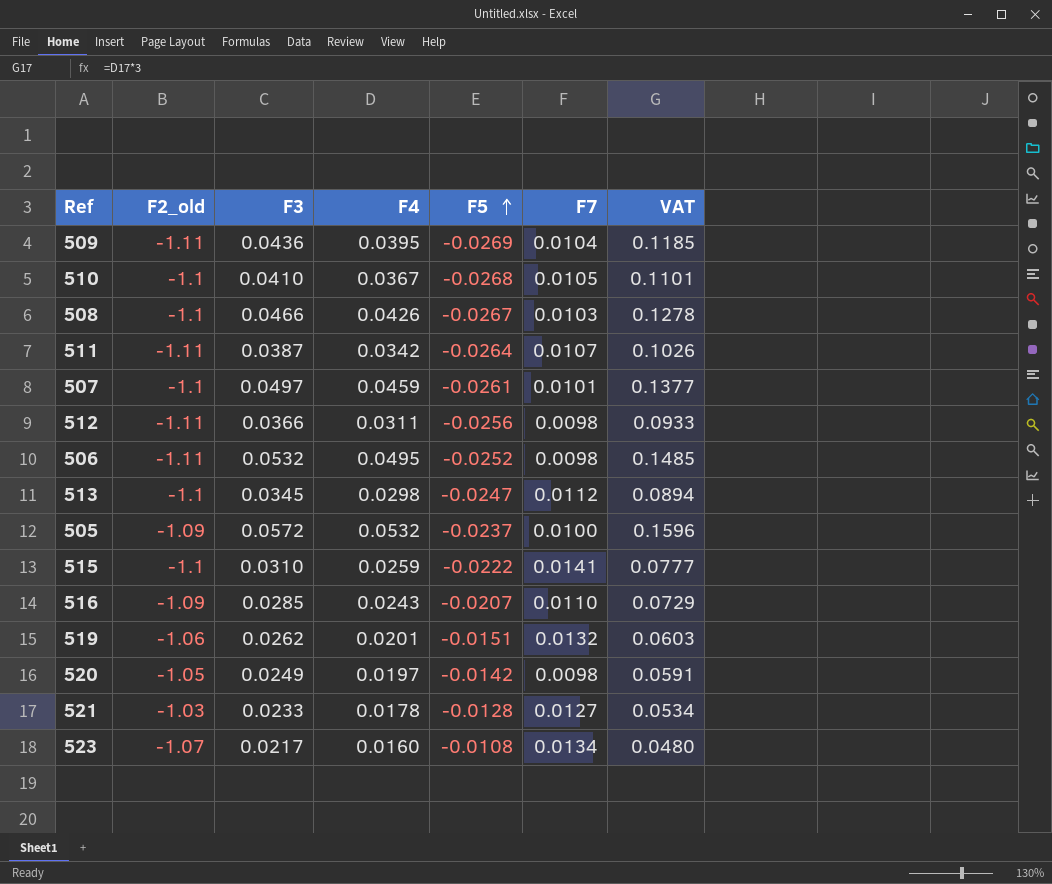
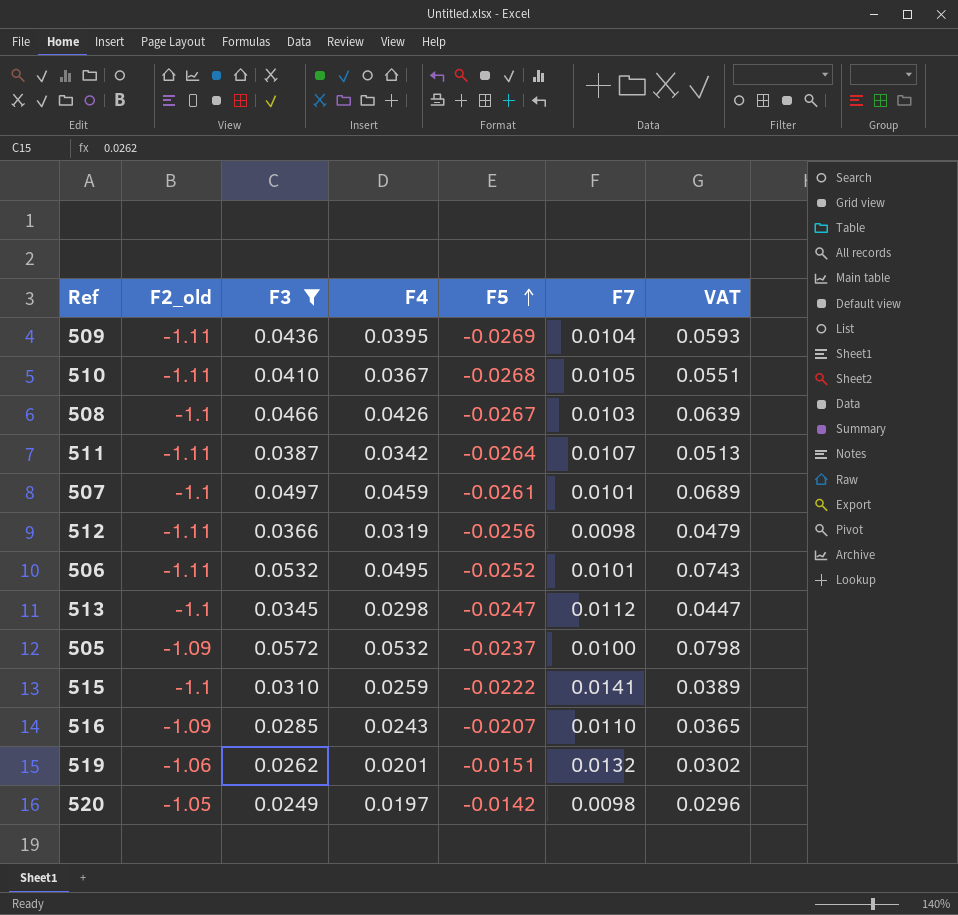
filter: none -> F3 >= 0.0249
column VAT | formula: [F4] * 3 -> [F4] * 1.5
510 | F2_old: -1.1 -> -1.11
512 | F4: 0.0311 -> 0.0319
506 | F7: 0.0098 -> 0.0101

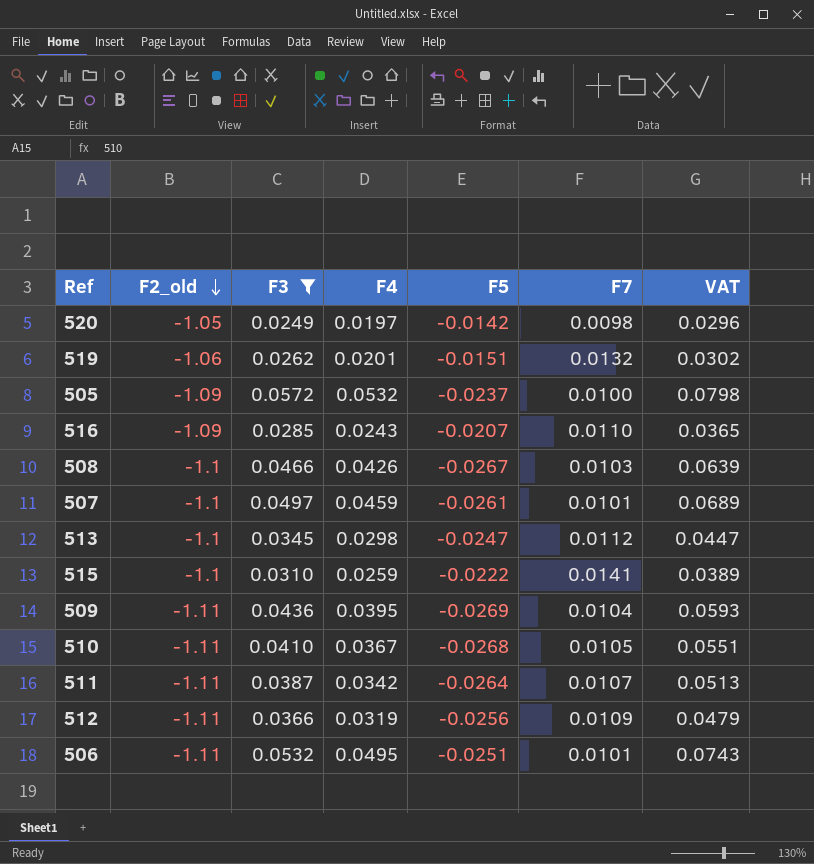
row order: F5 ascending -> F2_old descending
512 | F7: 0.0098 -> 0.0109
506 | F5: -0.0252 -> -0.0251

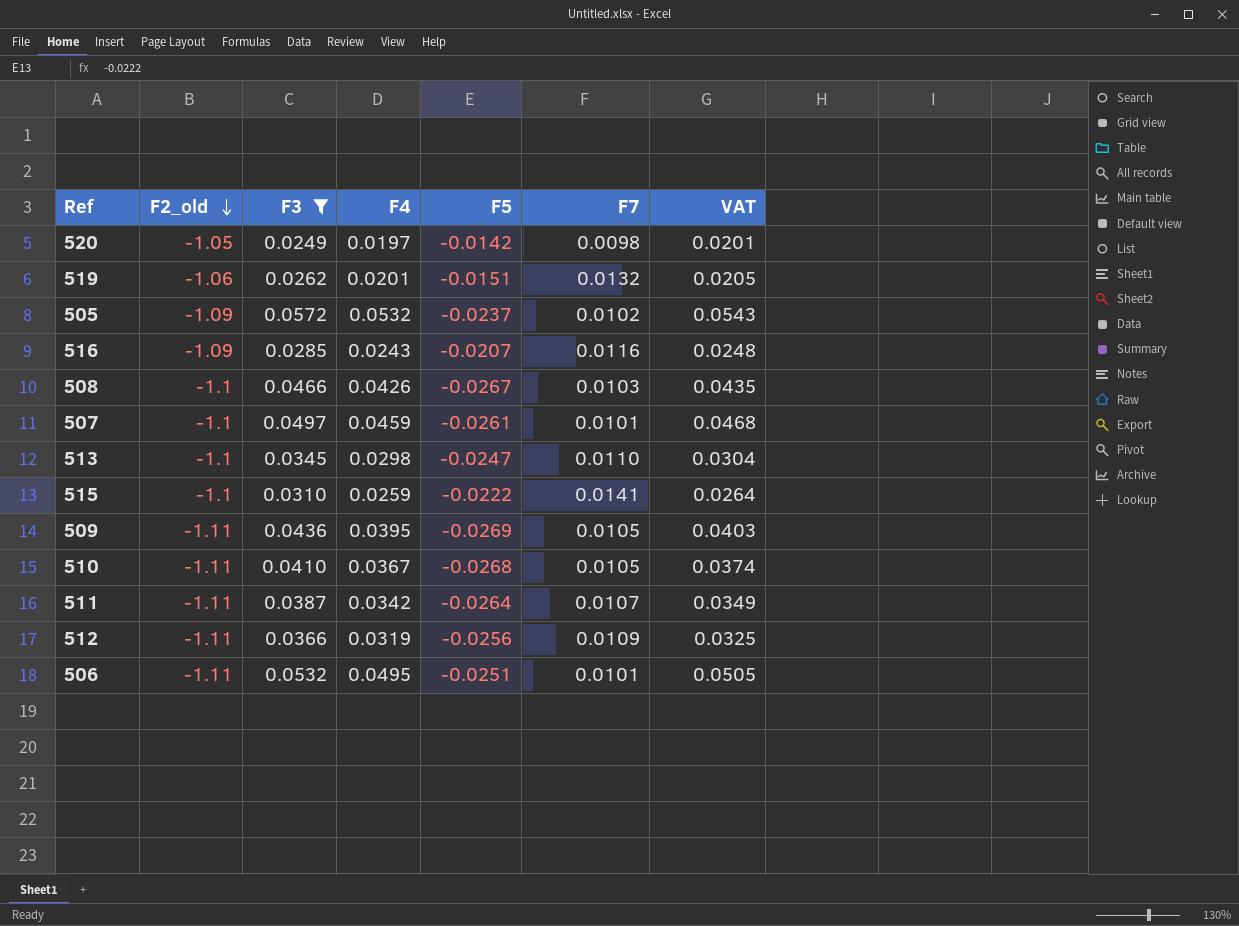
column VAT | formula: [F4] * 1.5 -> [F4] * 1.02
505 | F7: 0.0100 -> 0.0102
516 | F7: 0.0110 -> 0.0116
513 | F7: 0.0112 -> 0.0110
509 | F7: 0.0104 -> 0.0105

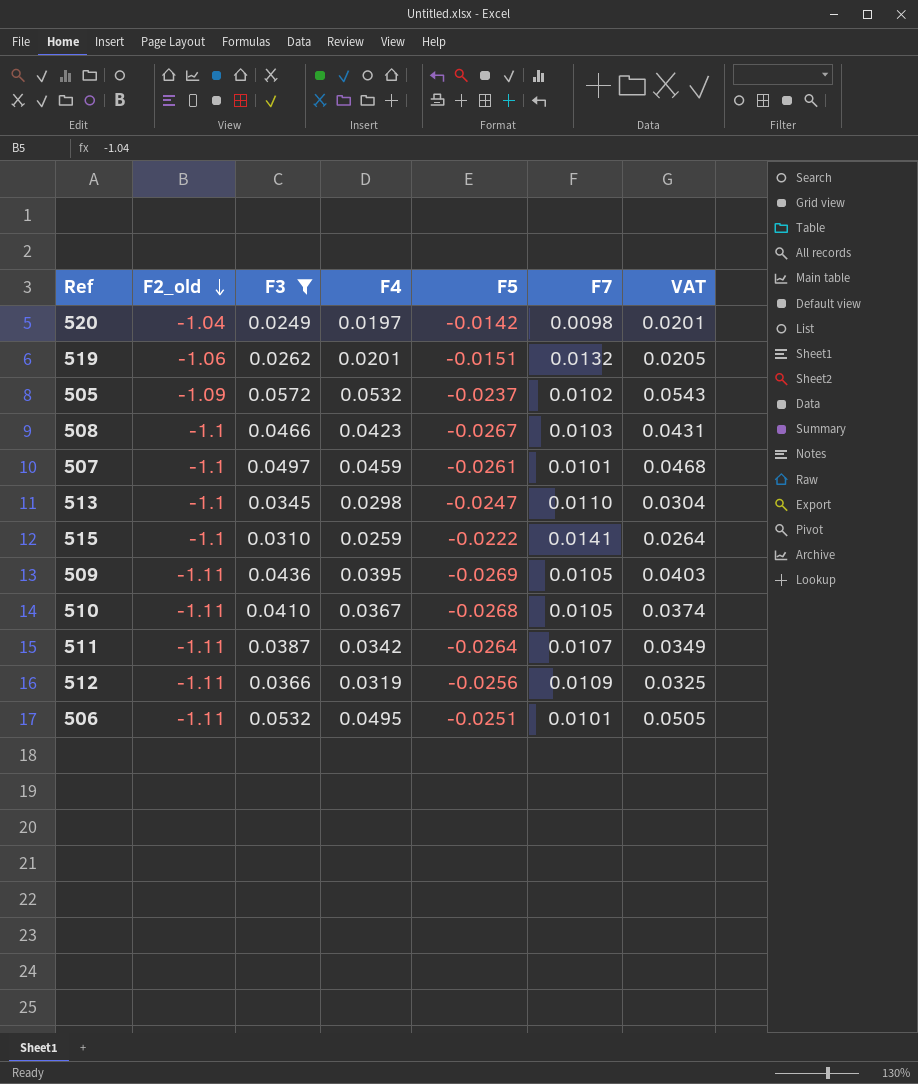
row 516: -1.09 | 0.0285 | 0.0243 | -0.0207 | 0.0116 | 0.0248 -> none
520 | F2_old: -1.05 -> -1.04
508 | F4: 0.0426 -> 0.0423
508 | VAT: 0.0435 -> 0.0431

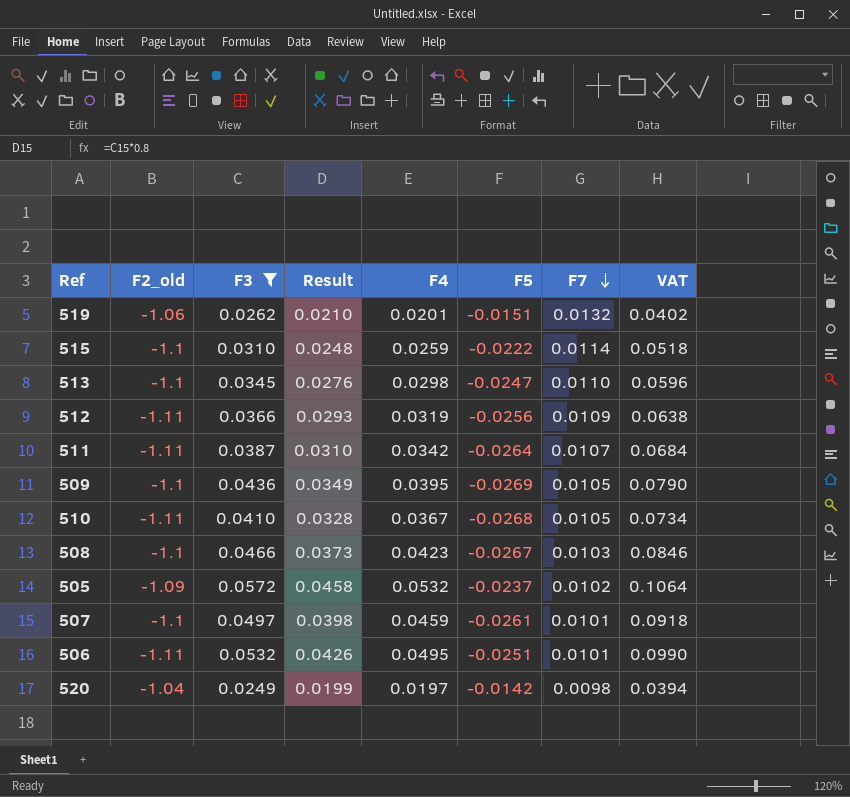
row order: F2_old descending -> F7 descending
column Result | formula: none -> [F3] * 0.8
column VAT | formula: [F4] * 1.02 -> [F4] * 2
515 | F7: 0.0141 -> 0.0114
509 | F2_old: -1.11 -> -1.1

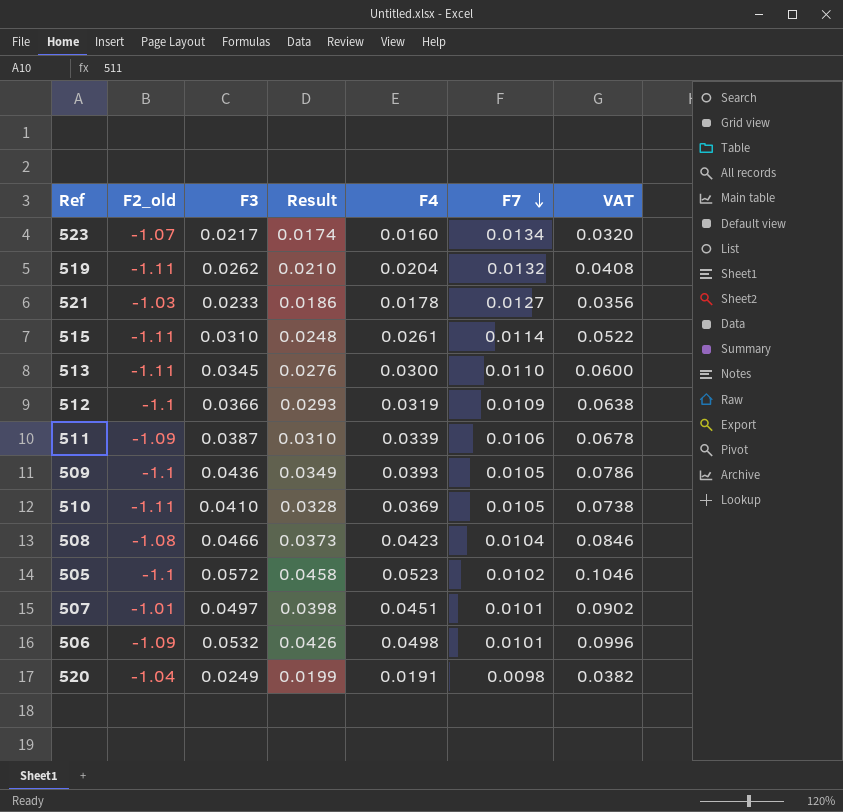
filter: F3 >= 0.0249 -> none
column F5 | position: 6 -> none
519 | F2_old: -1.06 -> -1.11
519 | F4: 0.0201 -> 0.0204
519 | VAT: 0.0402 -> 0.0408
515 | F2_old: -1.1 -> -1.11
515 | F4: 0.0259 -> 0.0261
515 | VAT: 0.0518 -> 0.0522
513 | F2_old: -1.1 -> -1.11
513 | F4: 0.0298 -> 0.0300
513 | VAT: 0.0596 -> 0.0600
512 | F2_old: -1.11 -> -1.1
511 | F2_old: -1.11 -> -1.09
511 | F4: 0.0342 -> 0.0339
511 | F7: 0.0107 -> 0.0106
511 | VAT: 0.0684 -> 0.0678
509 | F4: 0.0395 -> 0.0393
509 | VAT: 0.0790 -> 0.0786
510 | F4: 0.0367 -> 0.0369
510 | VAT: 0.0734 -> 0.0738
508 | F2_old: -1.1 -> -1.08
508 | F7: 0.0103 -> 0.0104
505 | F2_old: -1.09 -> -1.1
505 | F4: 0.0532 -> 0.0523
505 | VAT: 0.1064 -> 0.1046
507 | F2_old: -1.1 -> -1.01
507 | F4: 0.0459 -> 0.0451
507 | VAT: 0.0918 -> 0.0902
506 | F2_old: -1.11 -> -1.09
506 | F4: 0.0495 -> 0.0498
506 | VAT: 0.0990 -> 0.0996
520 | F4: 0.0197 -> 0.0191
520 | VAT: 0.0394 -> 0.0382

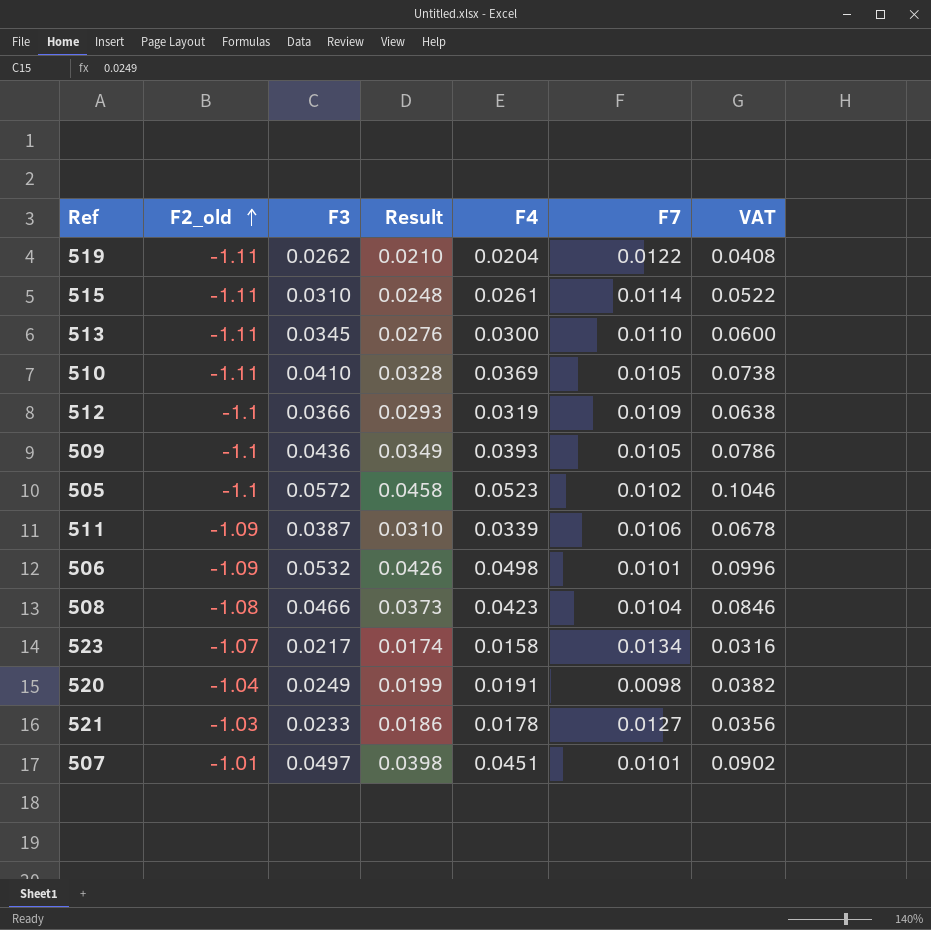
row order: F7 descending -> F2_old ascending
519 | F7: 0.0132 -> 0.0122
523 | F4: 0.0160 -> 0.0158
523 | VAT: 0.0320 -> 0.0316

